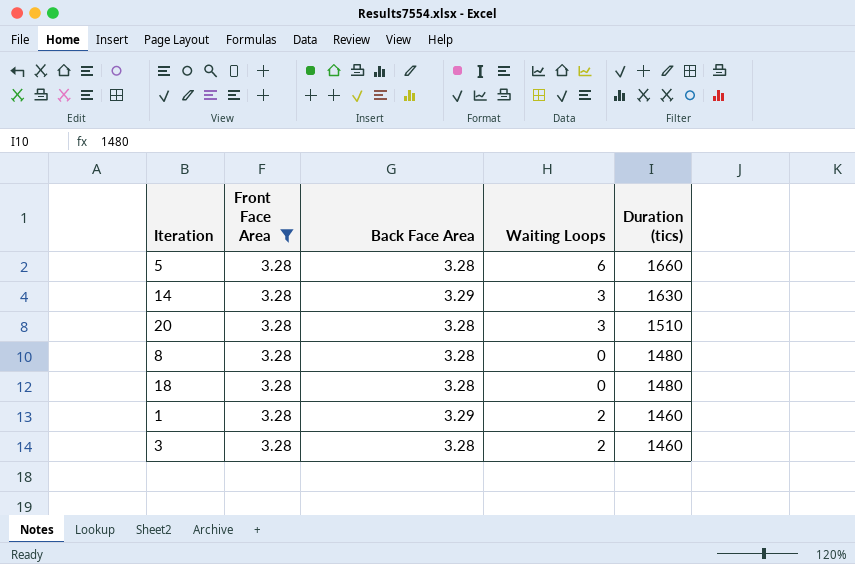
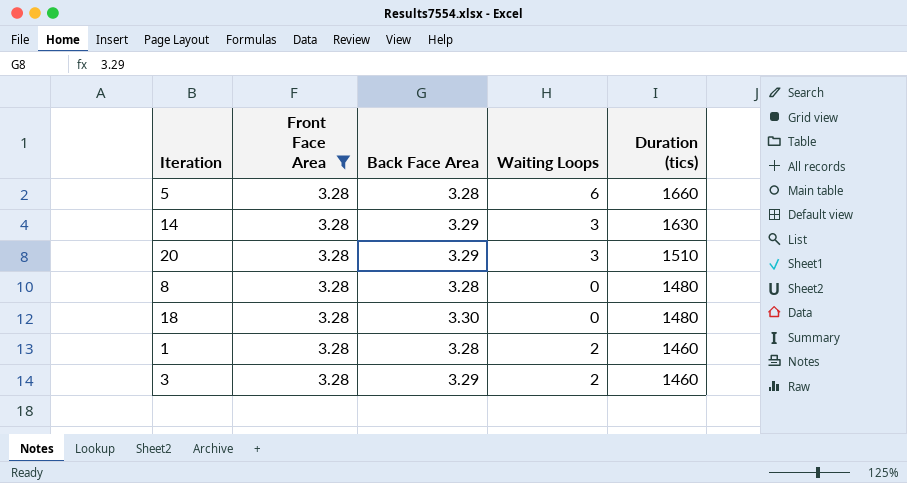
20 | Back Face Area: 3.28 -> 3.29
18 | Back Face Area: 3.28 -> 3.30
1 | Back Face Area: 3.29 -> 3.28
3 | Back Face Area: 3.28 -> 3.29

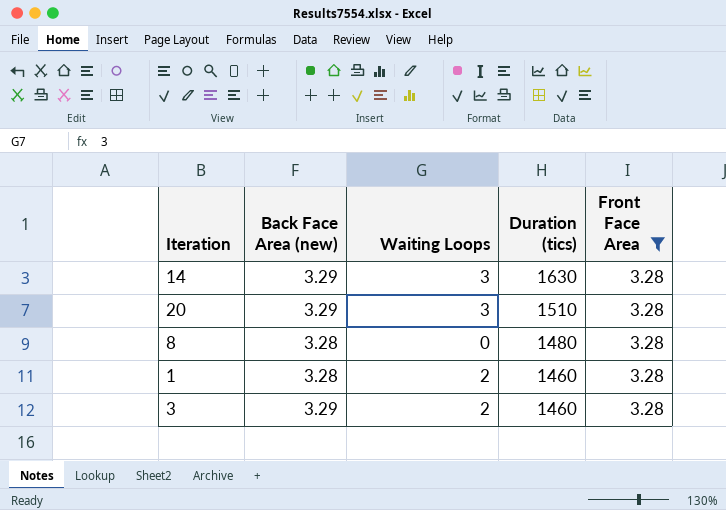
column name: Back Face Area -> Back Face Area (new)
column Front Face Area | position: 2 -> 5
row 5: 3.28 | 3.28 | 6 | 1660 -> none
row 18: 3.28 | 3.30 | 0 | 1480 -> none

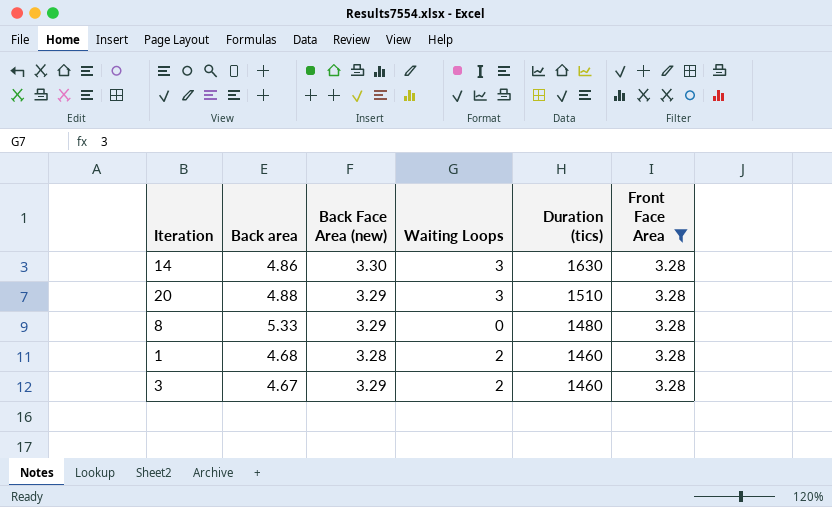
column Back area | position: none -> 2
14 | Back Face Area (new): 3.29 -> 3.30
8 | Back Face Area (new): 3.28 -> 3.29

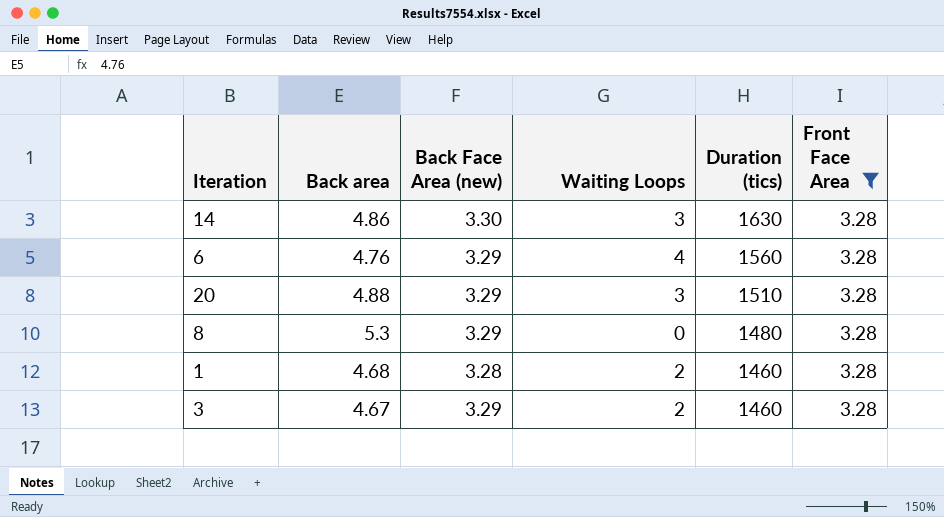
row 6: none -> 4.76 | 3.29 | 4 | 1560 | 3.28
8 | Back area: 5.33 -> 5.3

